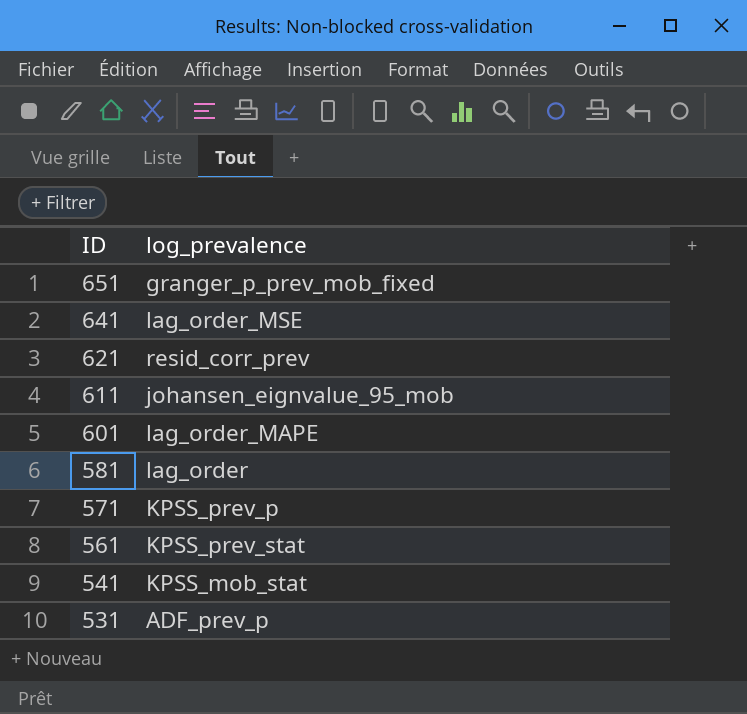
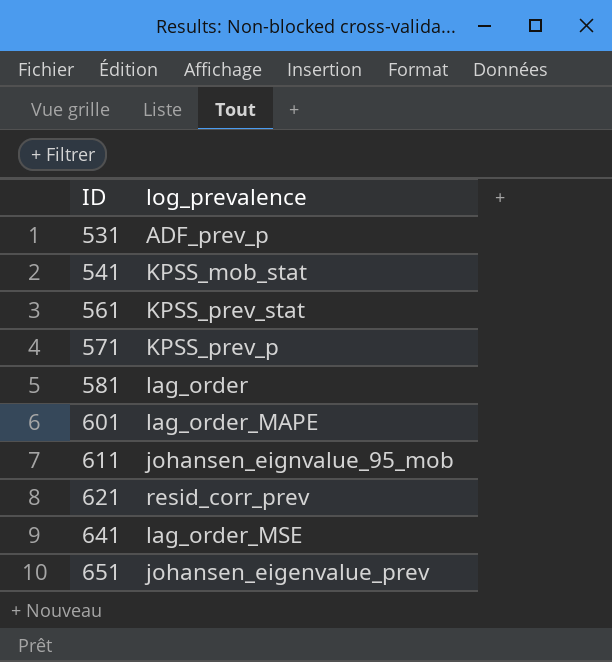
row order: ID descending -> ID ascending
651 | log_prevalence: granger_p_prev_mob_fixed -> johansen_eigenvalue_prev

